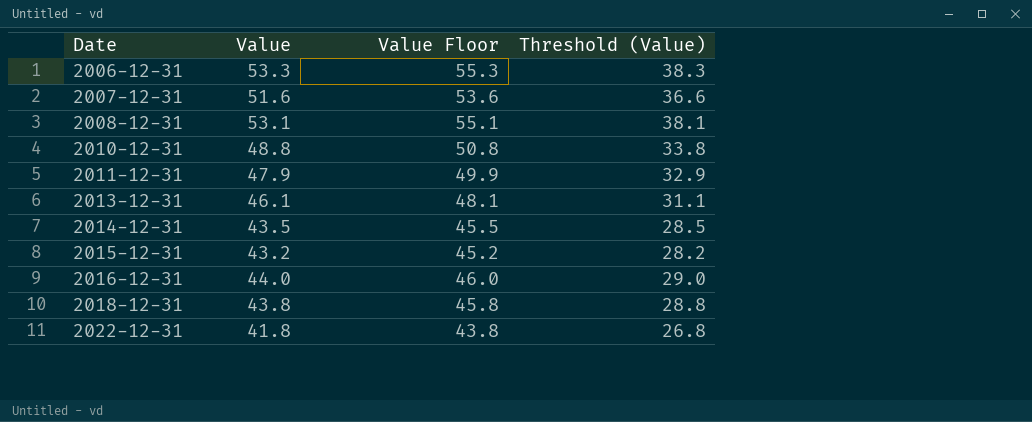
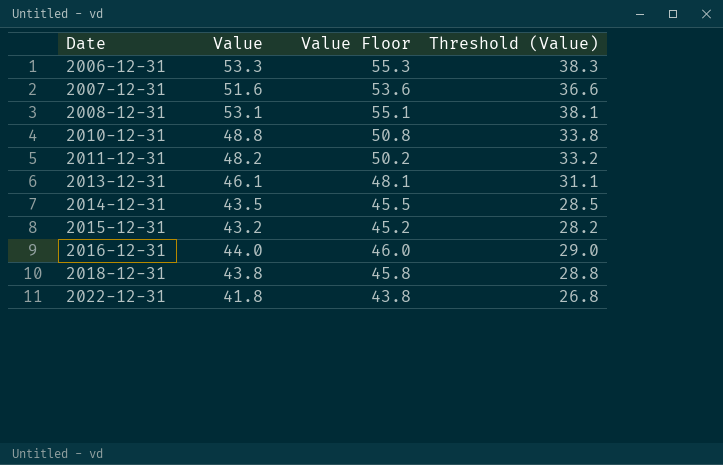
2011-12-31 | Value: 47.9 -> 48.2
2011-12-31 | Value Floor: 49.9 -> 50.2
2011-12-31 | Threshold (Value): 32.9 -> 33.2

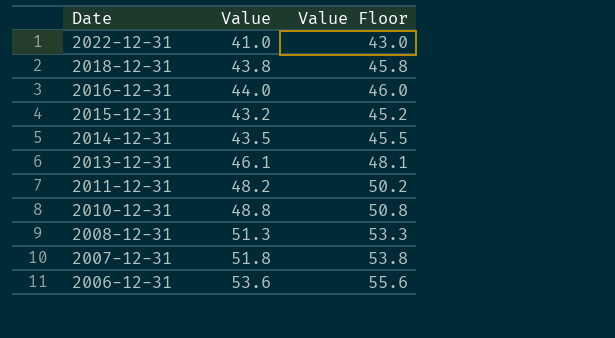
row order: Date ascending -> Date descending
column Threshold (Value) | formula: [Value] - 15 -> none
2022-12-31 | Value: 41.8 -> 41.0
2022-12-31 | Value Floor: 43.8 -> 43.0
2008-12-31 | Value: 53.1 -> 51.3
2008-12-31 | Value Floor: 55.1 -> 53.3
2007-12-31 | Value: 51.6 -> 51.8
2007-12-31 | Value Floor: 53.6 -> 53.8
2006-12-31 | Value: 53.3 -> 53.6
2006-12-31 | Value Floor: 55.3 -> 55.6

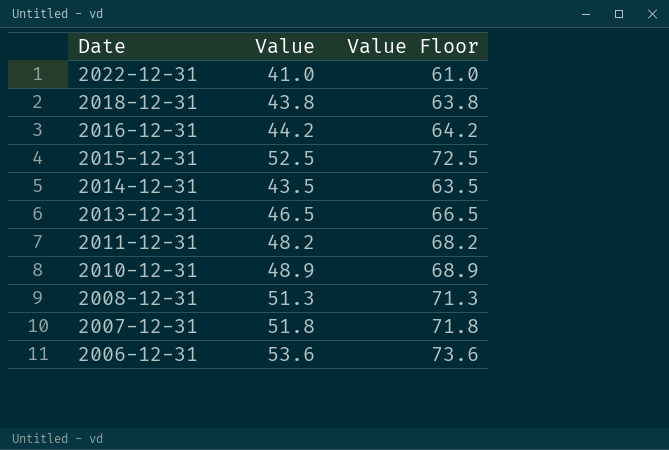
column Value Floor | formula: [Value] + 2 -> [Value] + 20
2016-12-31 | Value: 44.0 -> 44.2
2015-12-31 | Value: 43.2 -> 52.5
2013-12-31 | Value: 46.1 -> 46.5
2010-12-31 | Value: 48.8 -> 48.9

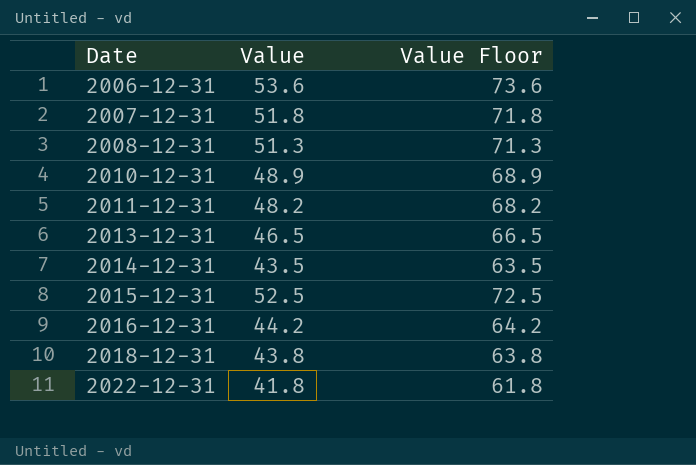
row order: Date descending -> Date ascending
2022-12-31 | Value: 41.0 -> 41.8
2022-12-31 | Value Floor: 61.0 -> 61.8

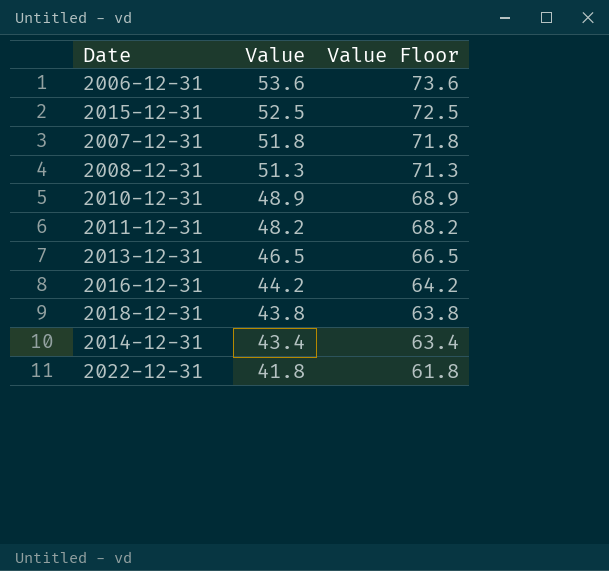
row order: Date ascending -> Value descending
2014-12-31 | Value: 43.5 -> 43.4
2014-12-31 | Value Floor: 63.5 -> 63.4

